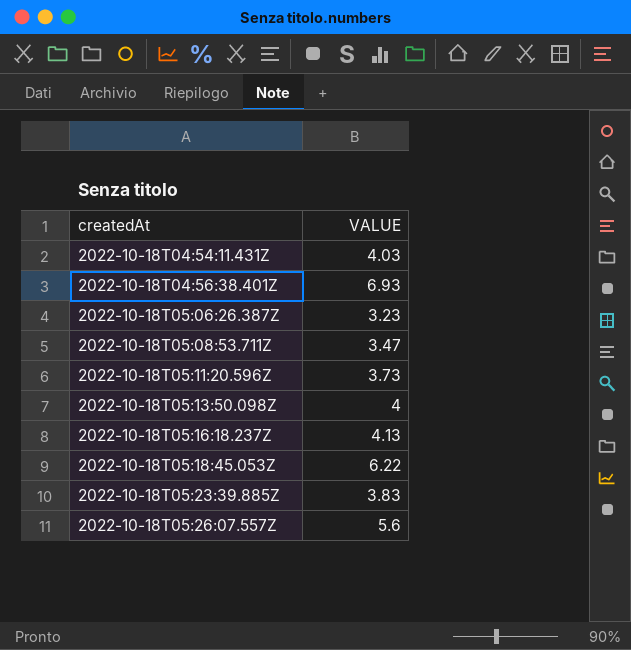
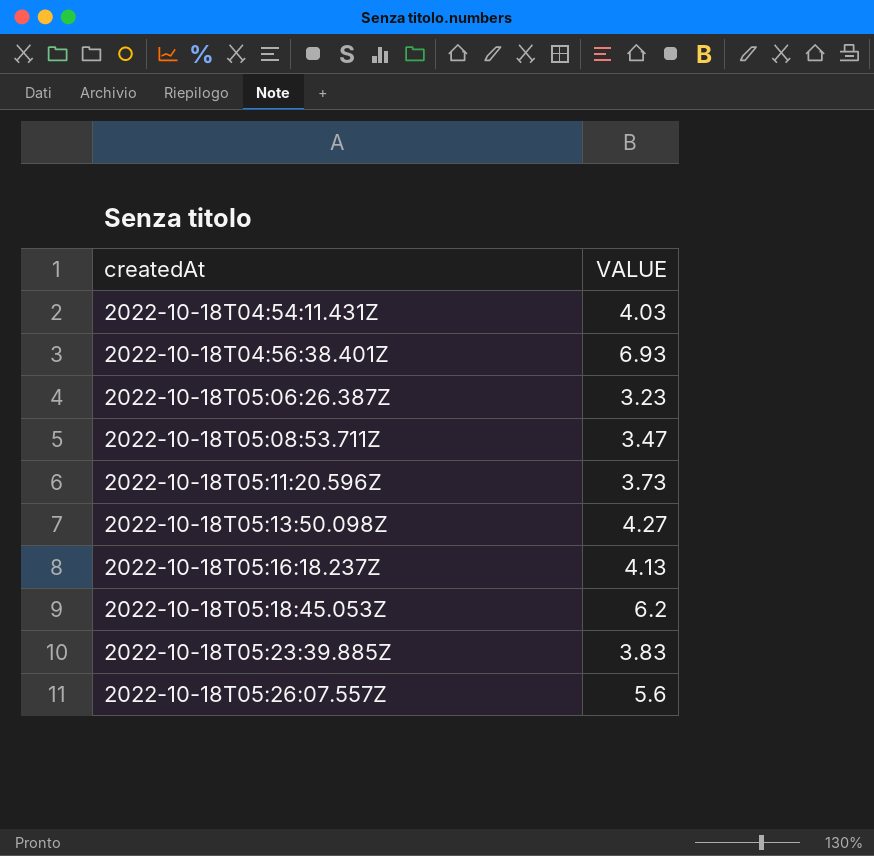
2022-10-18T05:13:50.098Z | VALUE: 4 -> 4.27
2022-10-18T05:18:45.053Z | VALUE: 6.22 -> 6.2

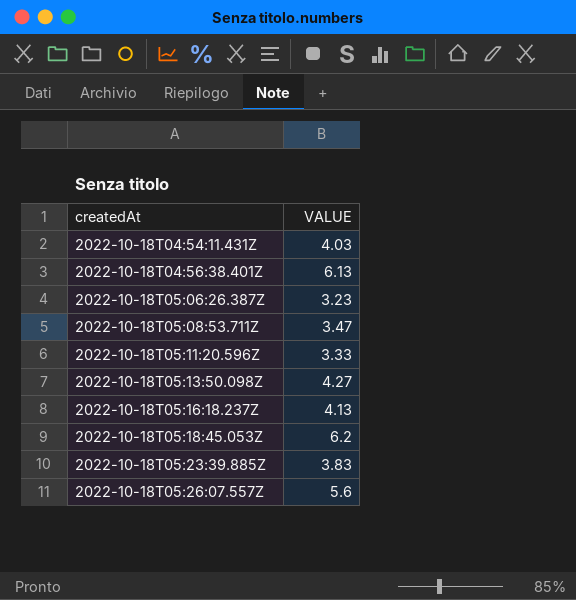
2022-10-18T04:56:38.401Z | VALUE: 6.93 -> 6.13
2022-10-18T05:11:20.596Z | VALUE: 3.73 -> 3.33

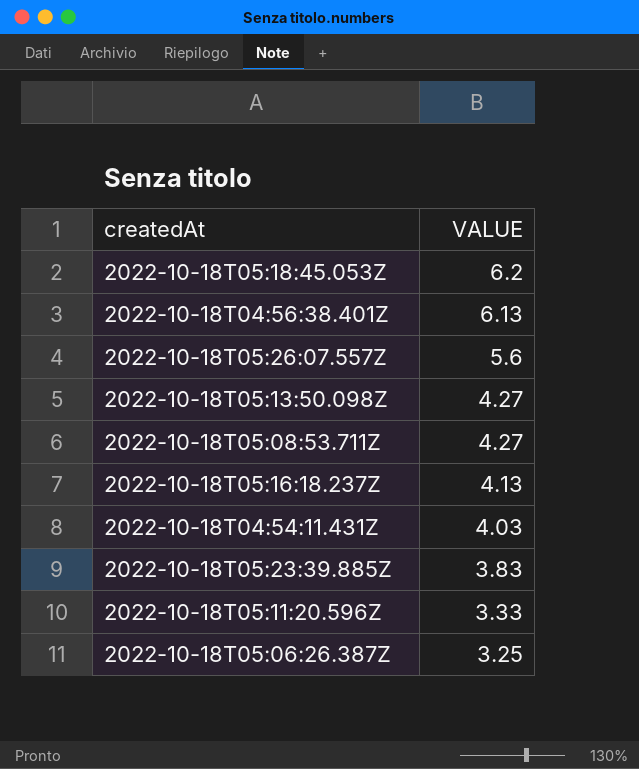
row order: createdAt ascending -> VALUE descending
2022-10-18T05:08:53.711Z | VALUE: 3.47 -> 4.27
2022-10-18T05:06:26.387Z | VALUE: 3.23 -> 3.25

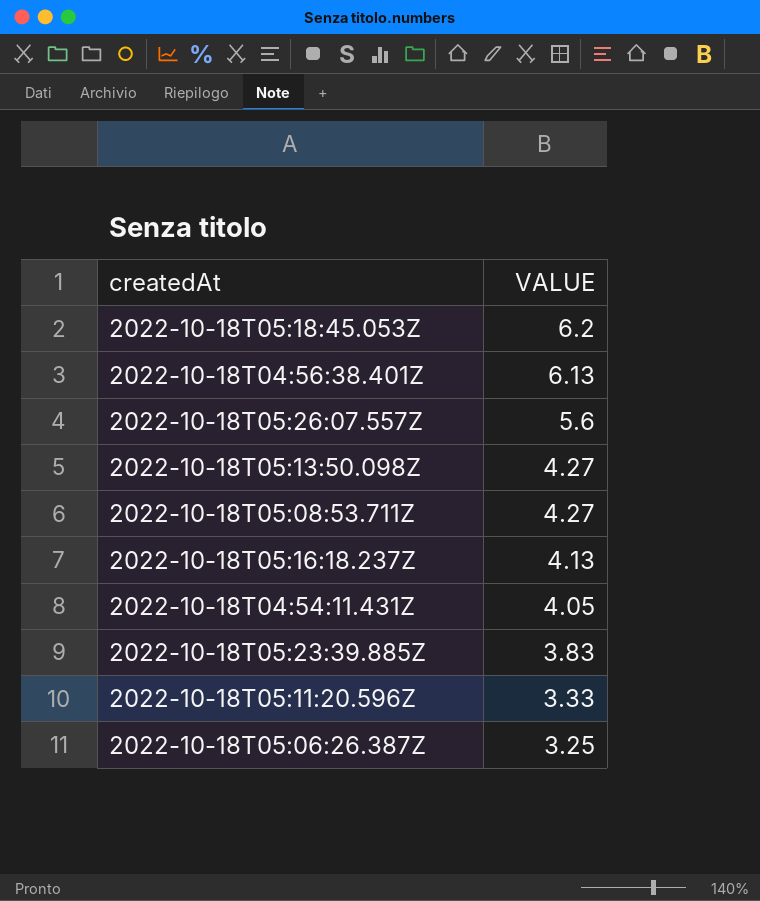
2022-10-18T04:54:11.431Z | VALUE: 4.03 -> 4.05

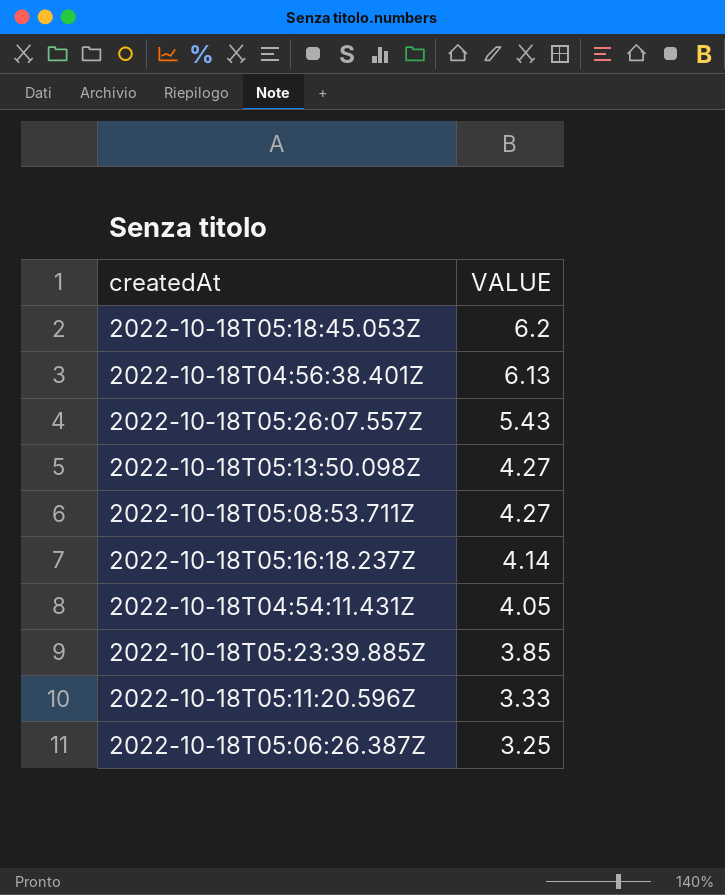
2022-10-18T05:26:07.557Z | VALUE: 5.6 -> 5.43
2022-10-18T05:16:18.237Z | VALUE: 4.13 -> 4.14
2022-10-18T05:23:39.885Z | VALUE: 3.83 -> 3.85

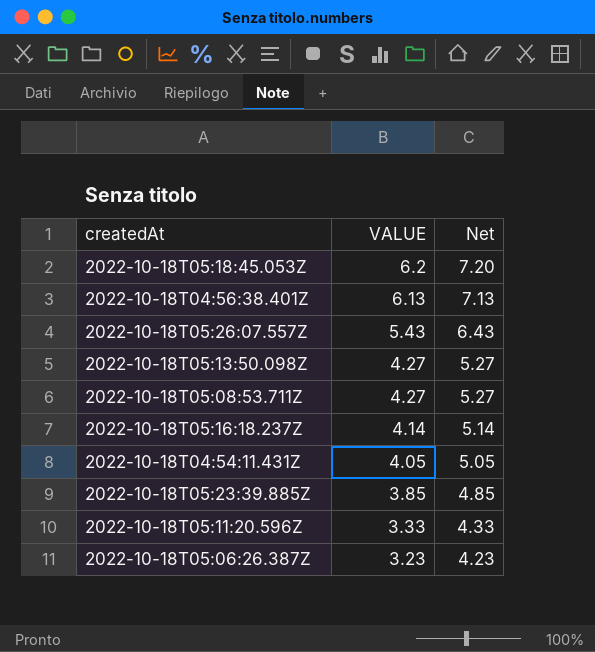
column Net | formula: none -> [VALUE] + 1
2022-10-18T05:06:26.387Z | VALUE: 3.25 -> 3.23

